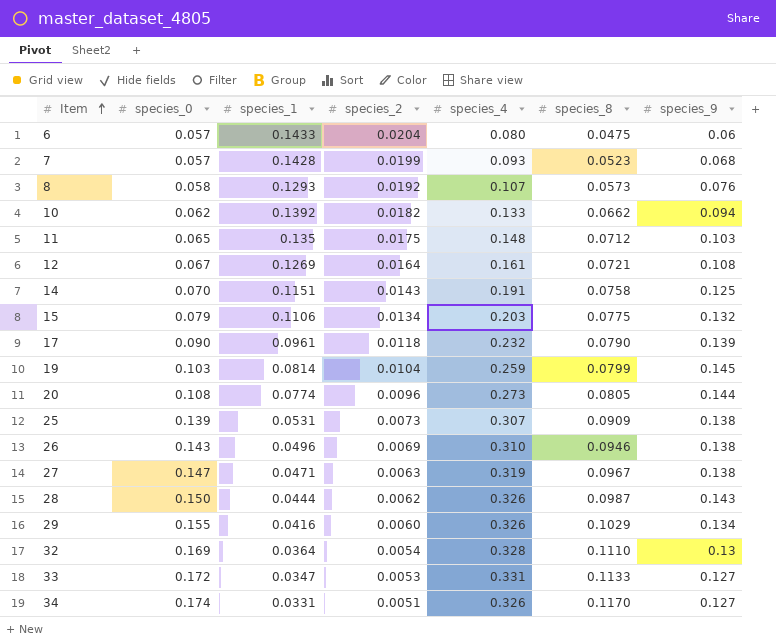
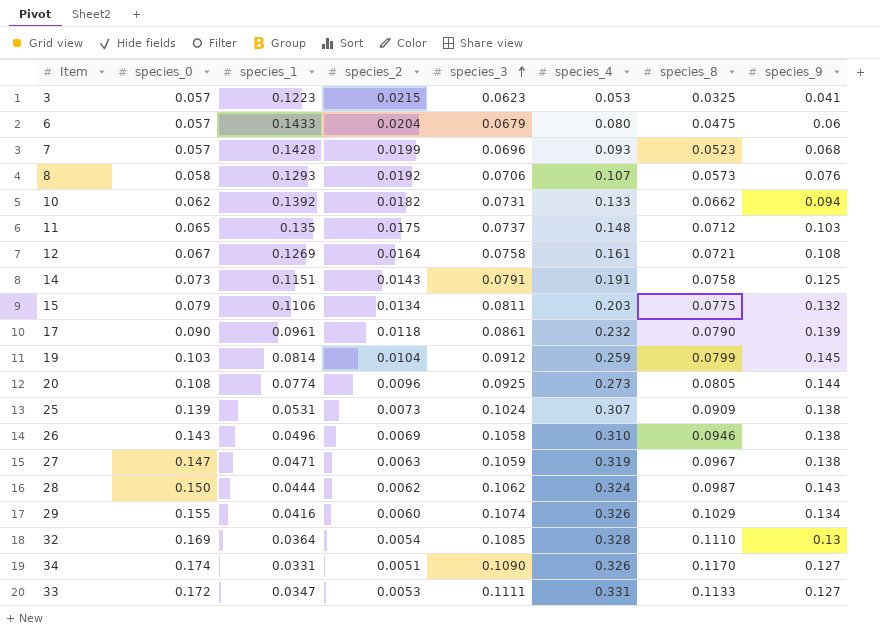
row order: Item ascending -> species_3 ascending
column species_3 | position: none -> 5
row 3: none -> 0.057 | 0.1223 | 0.0215 | 0.0623 | 0.053 | 0.0325 | 0.041
14 | species_0: 0.070 -> 0.073
28 | species_4: 0.326 -> 0.324

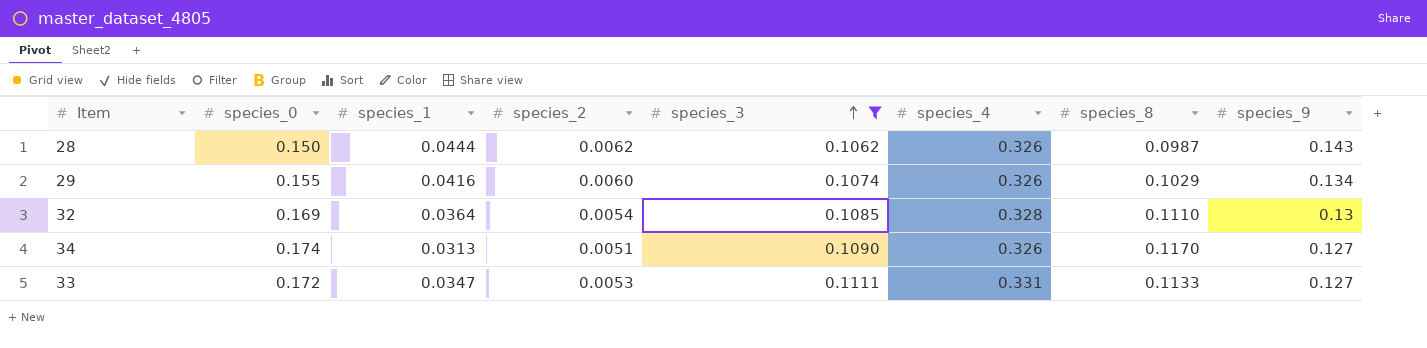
filter: none -> species_3 >= 0.1062
28 | species_4: 0.324 -> 0.326
34 | species_1: 0.0331 -> 0.0313

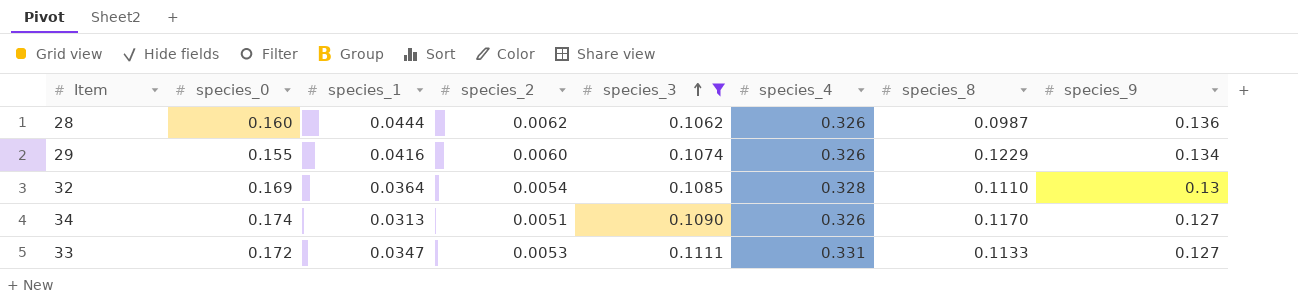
28 | species_0: 0.150 -> 0.160
28 | species_9: 0.143 -> 0.136
29 | species_8: 0.1029 -> 0.1229

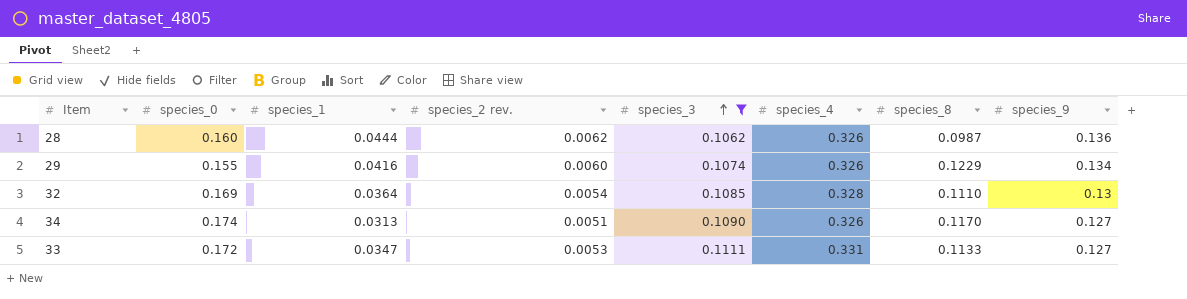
column name: species_2 -> species_2 rev.

